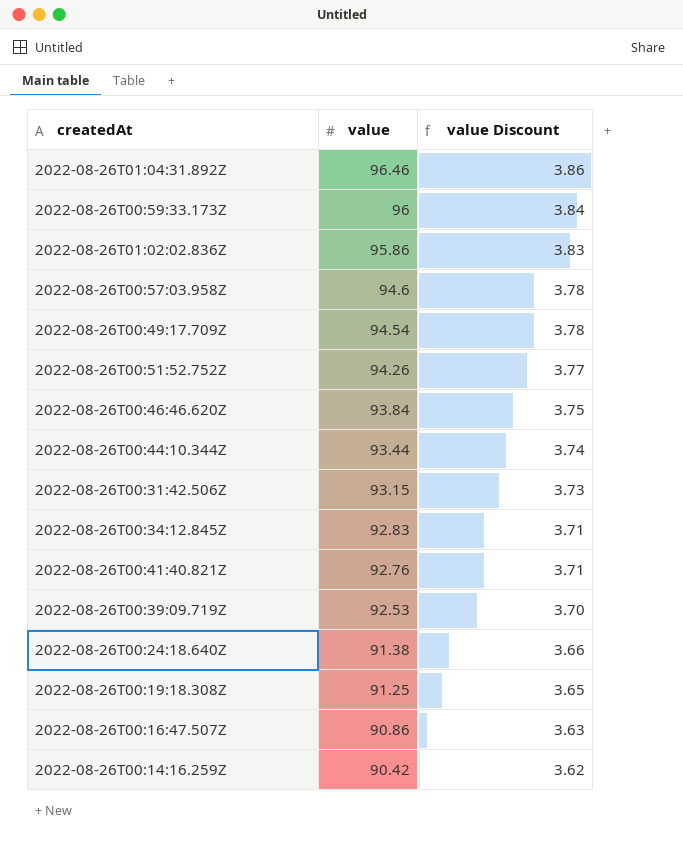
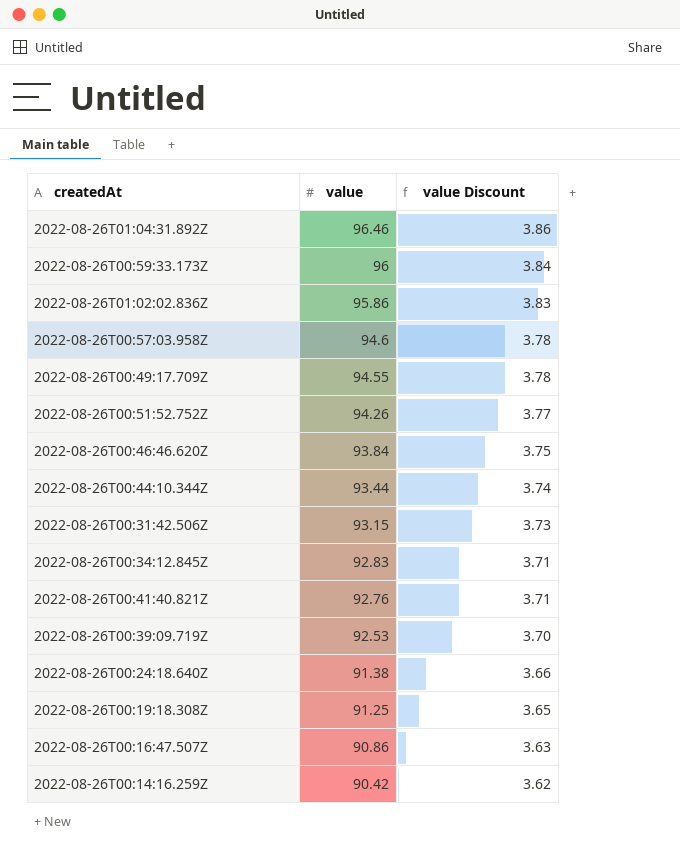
2022-08-26T00:49:17.709Z | value: 94.54 -> 94.55

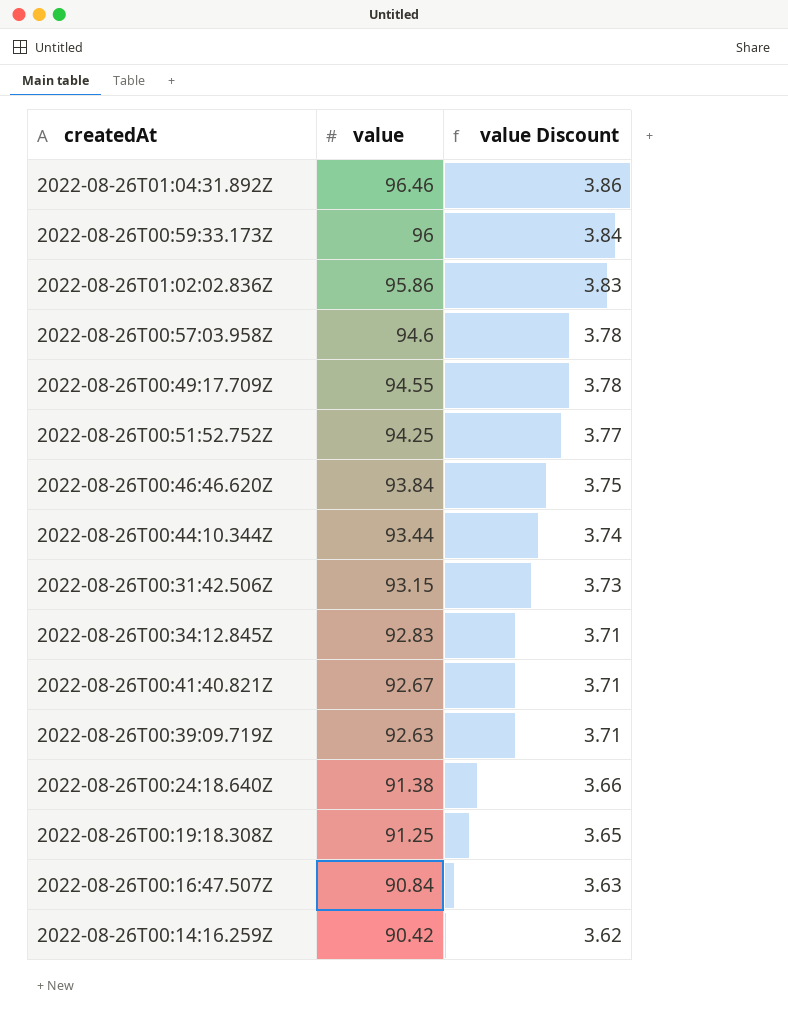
2022-08-26T00:51:52.752Z | value: 94.26 -> 94.25
2022-08-26T00:41:40.821Z | value: 92.76 -> 92.67
2022-08-26T00:39:09.719Z | value: 92.53 -> 92.63
2022-08-26T00:39:09.719Z | value Discount: 3.70 -> 3.71
2022-08-26T00:16:47.507Z | value: 90.86 -> 90.84

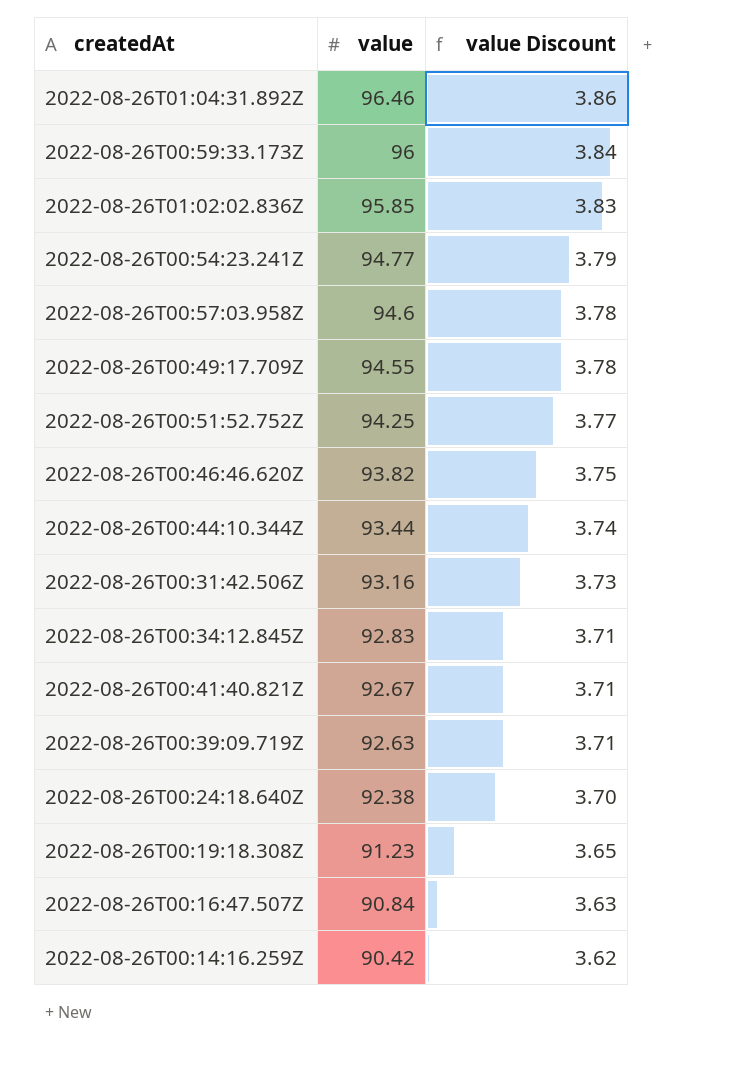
2022-08-26T01:02:02.836Z | value: 95.86 -> 95.85
row 2022-08-26T00:54:23.241Z: none -> 94.77 | 3.79
2022-08-26T00:46:46.620Z | value: 93.84 -> 93.82
2022-08-26T00:31:42.506Z | value: 93.15 -> 93.16
2022-08-26T00:24:18.640Z | value: 91.38 -> 92.38
2022-08-26T00:24:18.640Z | value Discount: 3.66 -> 3.70
2022-08-26T00:19:18.308Z | value: 91.25 -> 91.23

